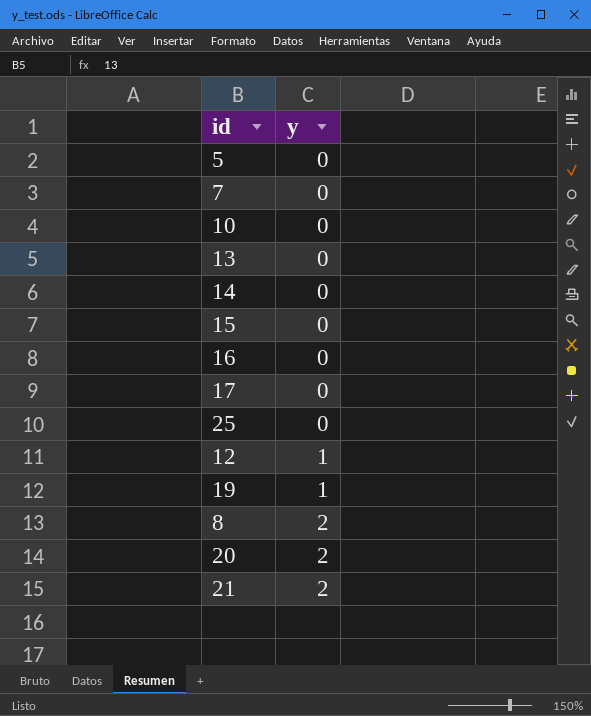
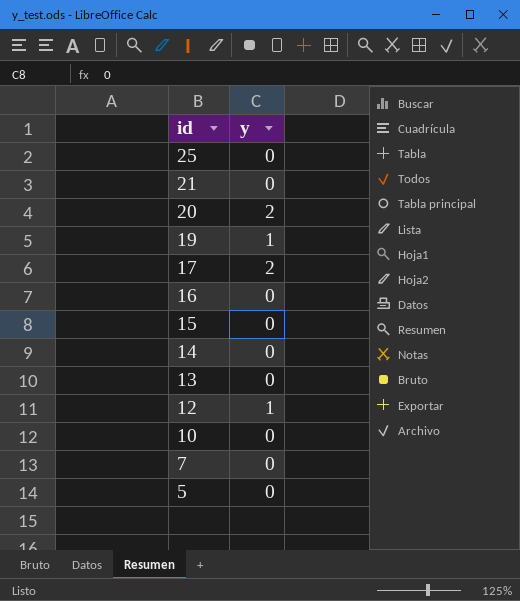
row order: y ascending -> id descending
row 8: 2 -> none
21 | y: 2 -> 0
17 | y: 0 -> 2

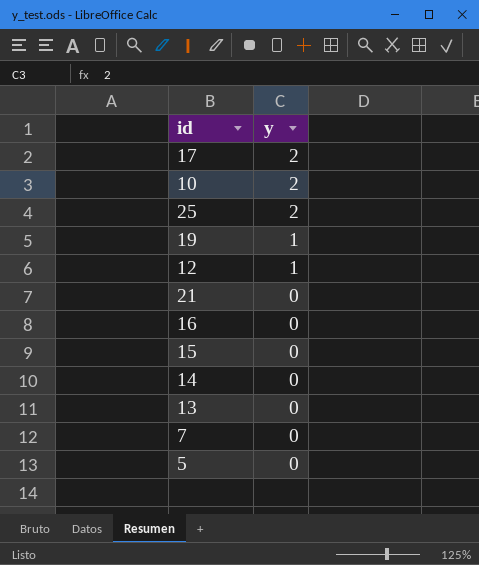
row order: id descending -> y descending
row 20: 2 -> none
10 | y: 0 -> 2
25 | y: 0 -> 2

